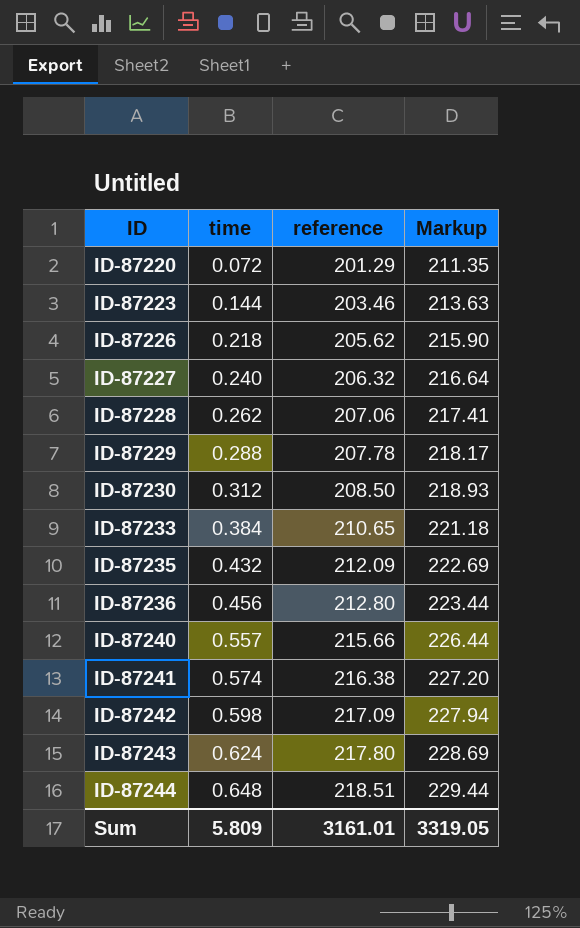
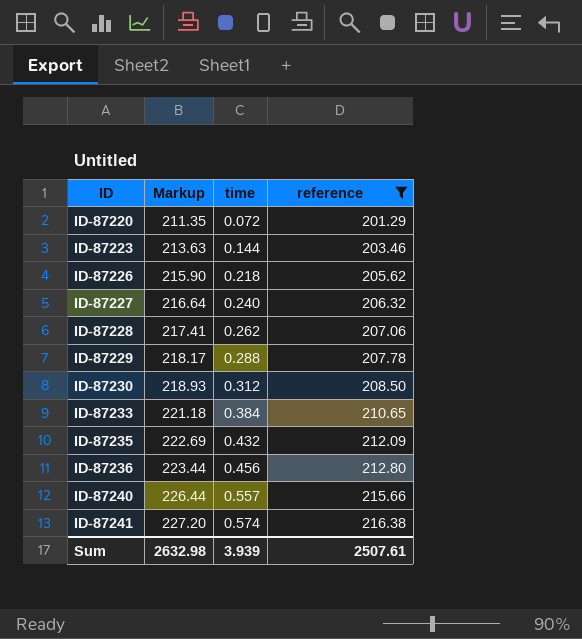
filter: none -> reference <= 216.38
column Markup | position: 4 -> 2
Sum | Markup: 3319.05 -> 2632.98
Sum | time: 5.809 -> 3.939
Sum | reference: 3161.01 -> 2507.61

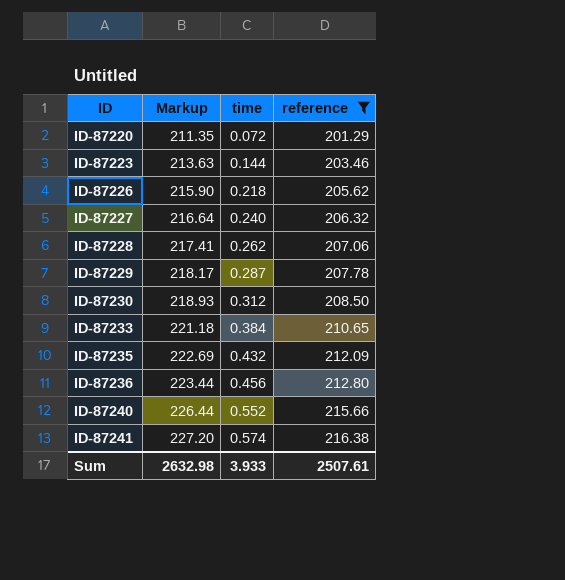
ID-87229 | time: 0.288 -> 0.287
ID-87240 | time: 0.557 -> 0.552
Sum | time: 3.939 -> 3.933

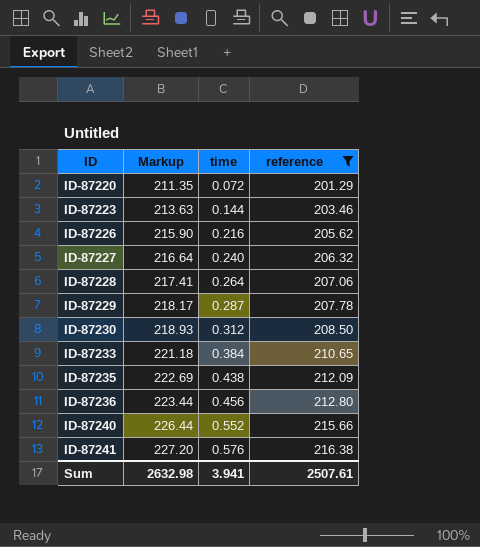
ID-87226 | time: 0.218 -> 0.216
ID-87228 | time: 0.262 -> 0.264
ID-87235 | time: 0.432 -> 0.438
ID-87241 | time: 0.574 -> 0.576
Sum | time: 3.933 -> 3.941

